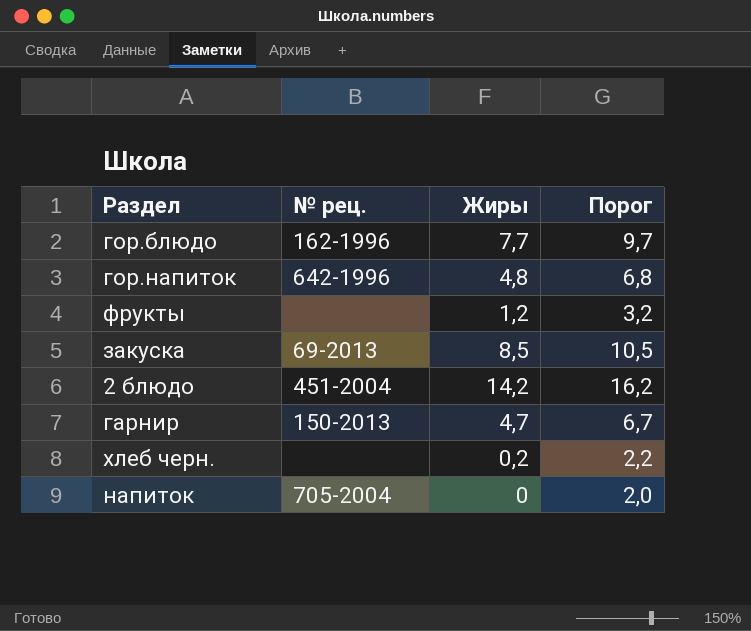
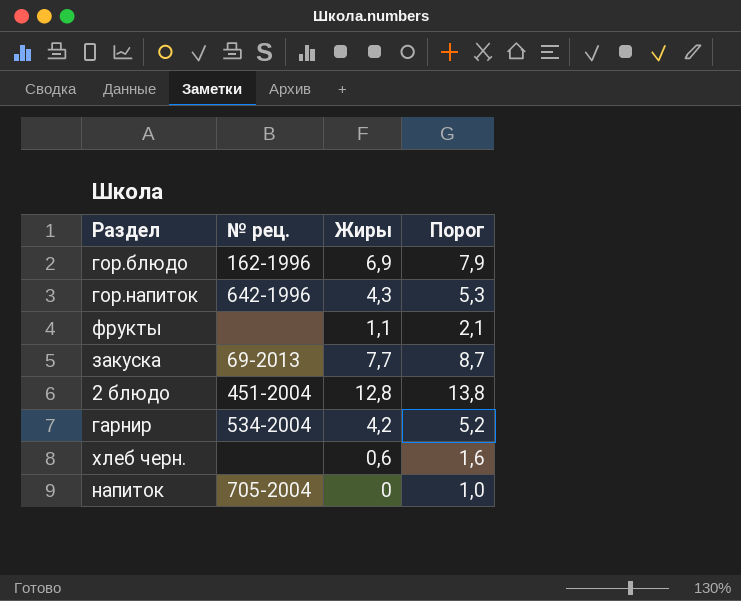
column Порог | formula: [Жиры] + 2 -> [Жиры] + 1
гор.блюдо | Жиры: 7,7 -> 6,9
гор.напиток | Жиры: 4,8 -> 4,3
фрукты | Жиры: 1,2 -> 1,1
закуска | Жиры: 8,5 -> 7,7
2 блюдо | Жиры: 14,2 -> 12,8
гарнир | № рец.: 150-2013 -> 534-2004
гарнир | Жиры: 4,7 -> 4,2
хлеб черн. | Жиры: 0,2 -> 0,6

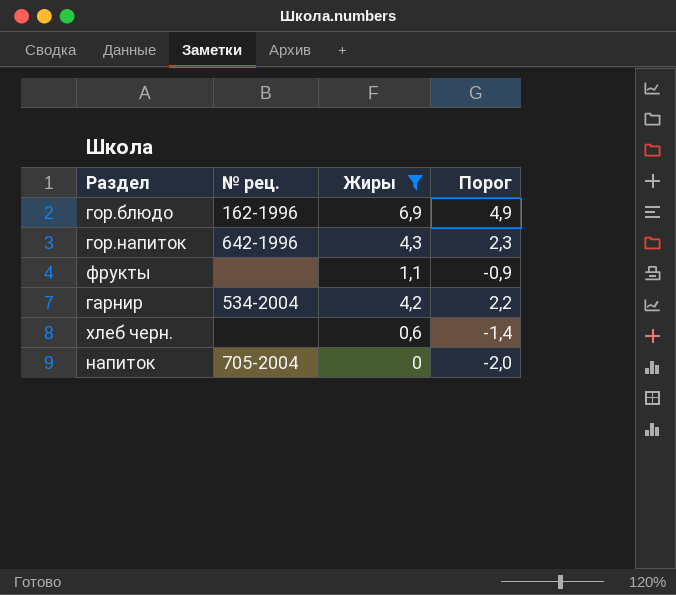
filter: none -> Жиры <= 6,9
column Порог | formula: [Жиры] + 1 -> [Жиры] - 2

